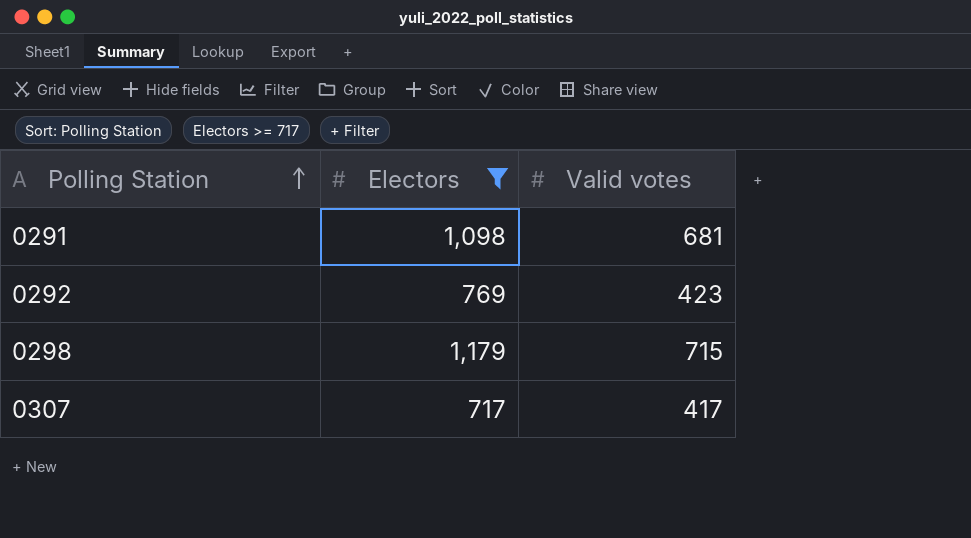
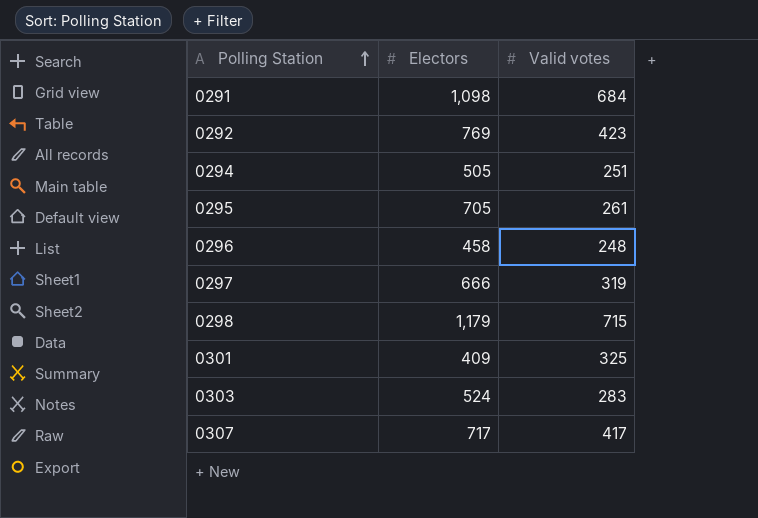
filter: Electors >= 717 -> none
0291 | Valid votes: 681 -> 684

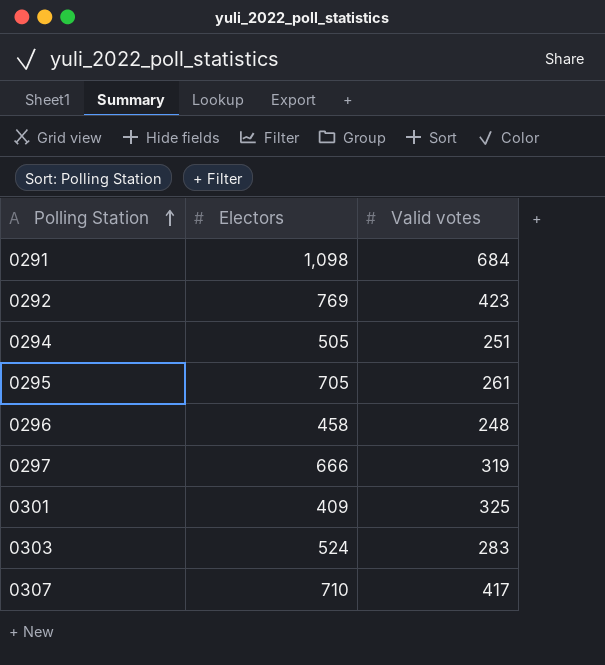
row 0298: 1,179 | 715 -> none
0307 | Electors: 717 -> 710

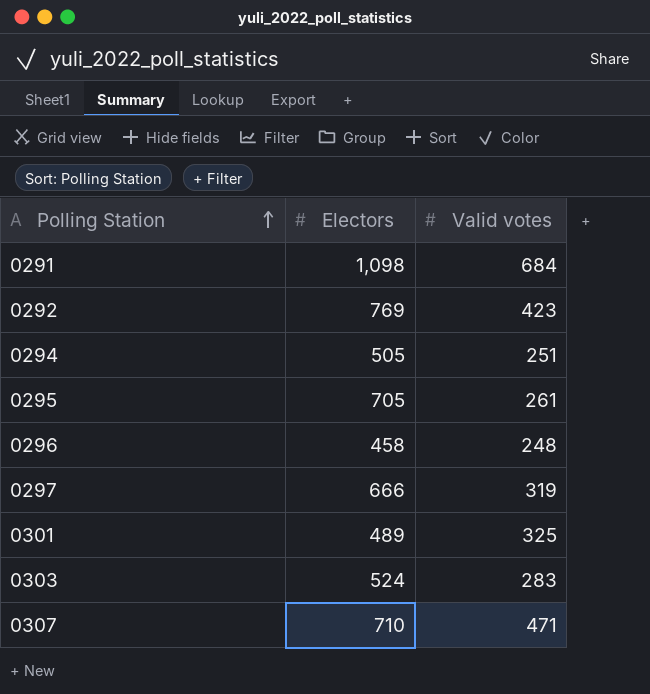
0301 | Electors: 409 -> 489
0307 | Valid votes: 417 -> 471

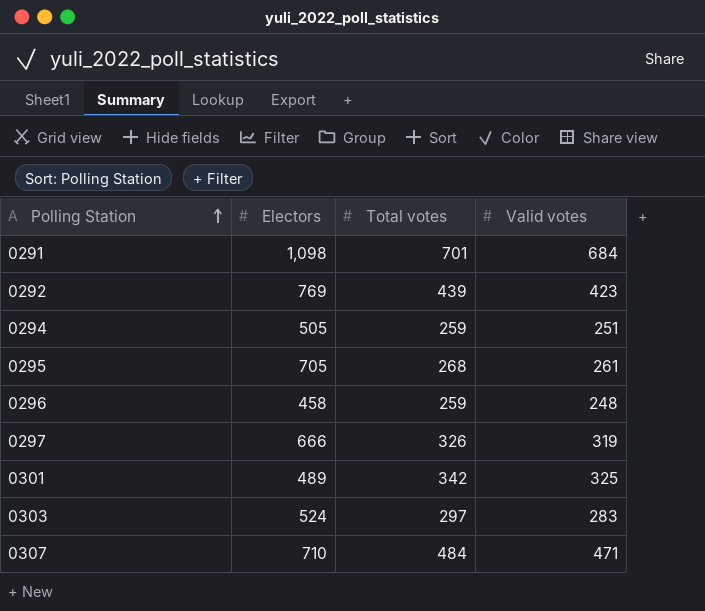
column Total votes | position: none -> 3

